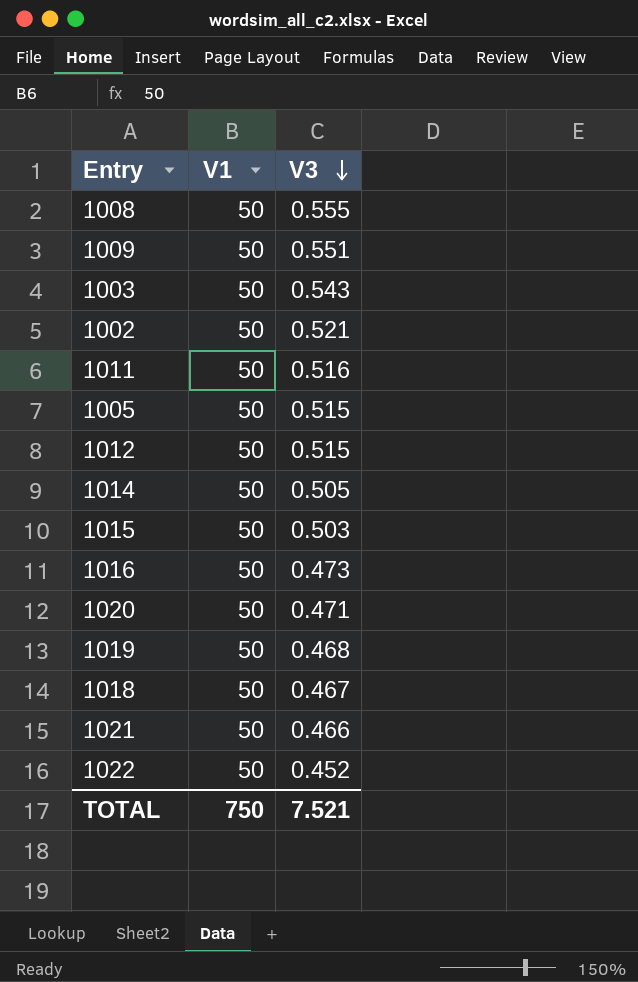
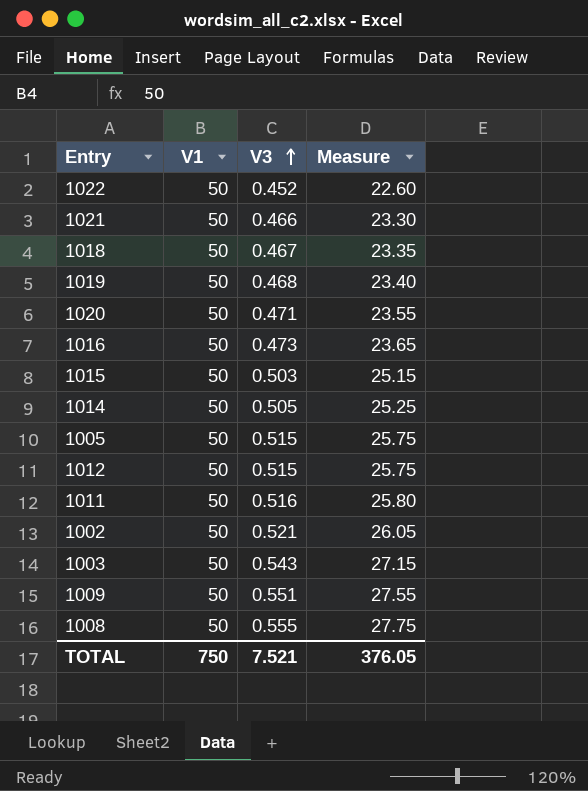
row order: V3 descending -> V3 ascending
column Measure | formula: none -> [V1] * [V3]

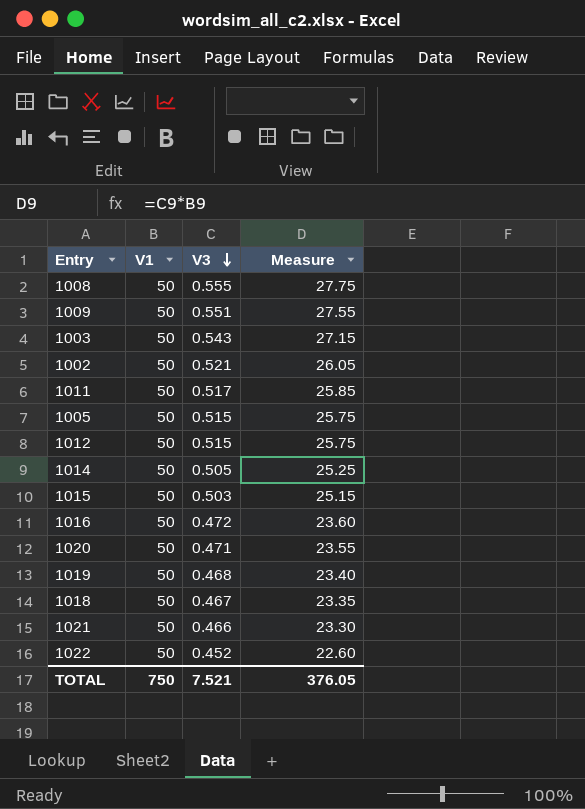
row order: V3 ascending -> V3 descending
1011 | V3: 0.516 -> 0.517
1011 | Measure: 25.80 -> 25.85
1016 | V3: 0.473 -> 0.472
1016 | Measure: 23.65 -> 23.60

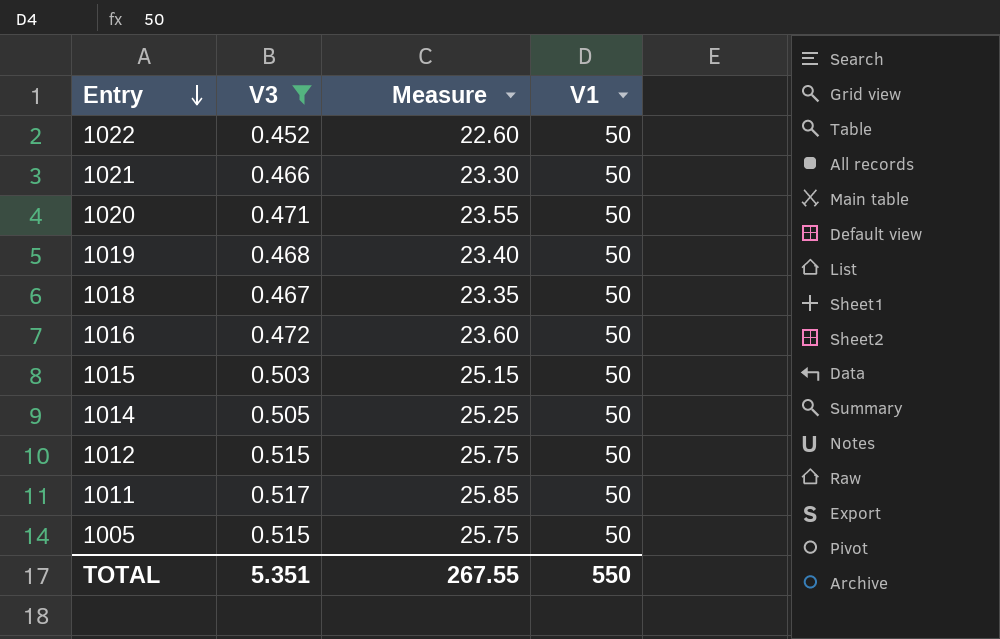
filter: none -> V3 <= 0.517
row order: V3 descending -> Entry descending
column V1 | position: 2 -> 4
TOTAL | V3: 7.521 -> 5.351
TOTAL | Measure: 376.05 -> 267.55
TOTAL | V1: 750 -> 550

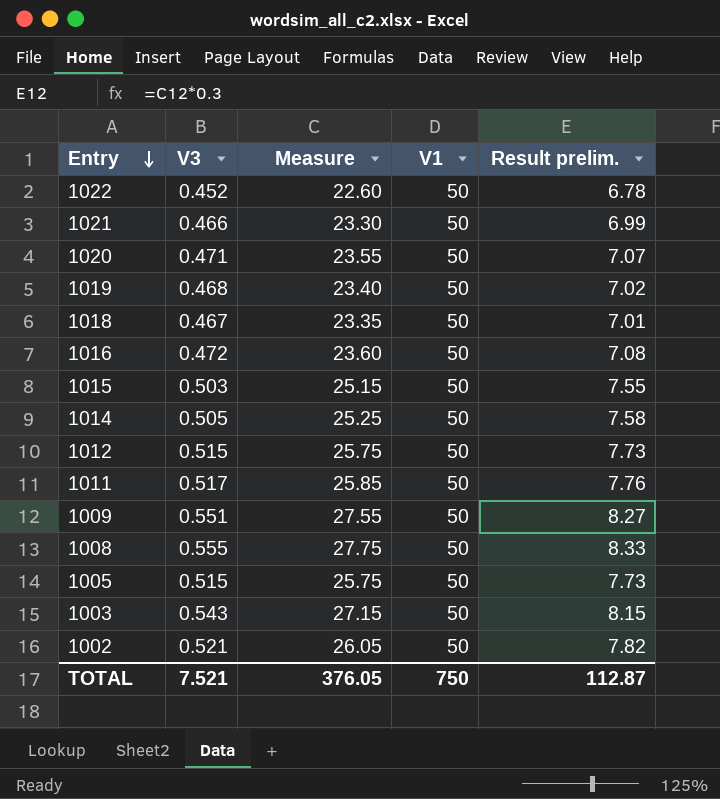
filter: V3 <= 0.517 -> none
column Result prelim. | formula: none -> [Measure] * 0.3
TOTAL | V3: 5.351 -> 7.521
TOTAL | Measure: 267.55 -> 376.05
TOTAL | V1: 550 -> 750

